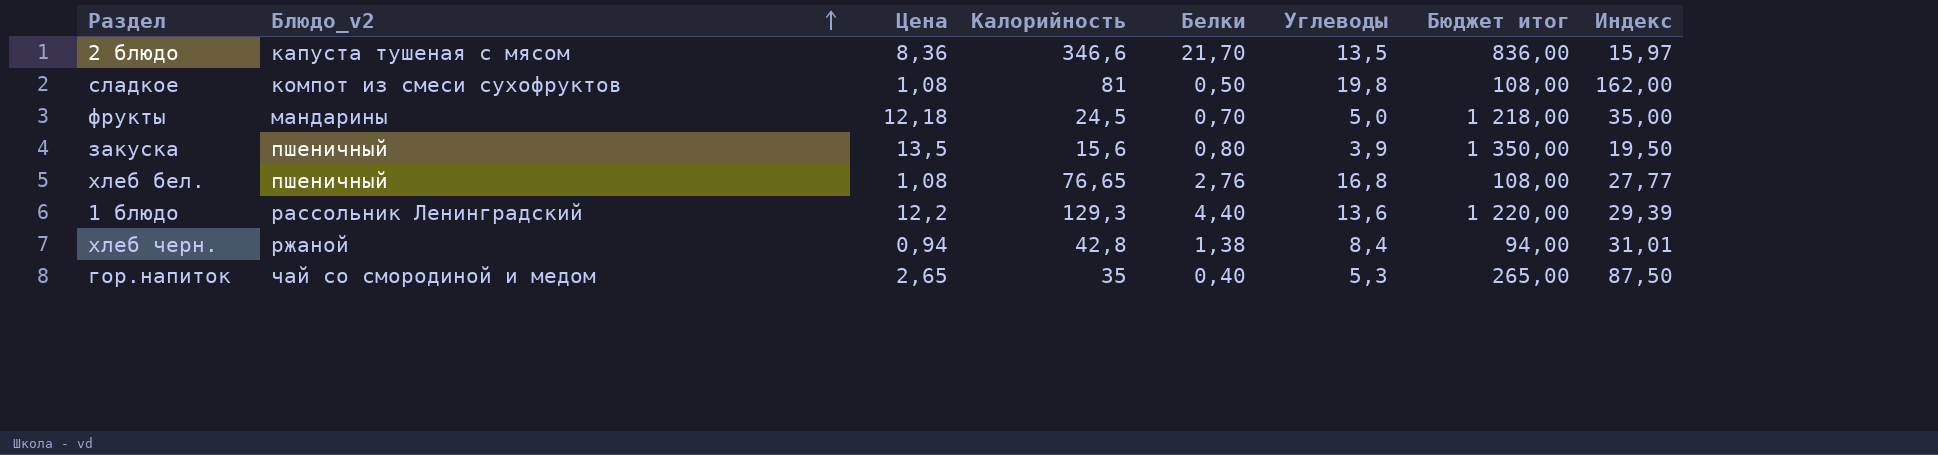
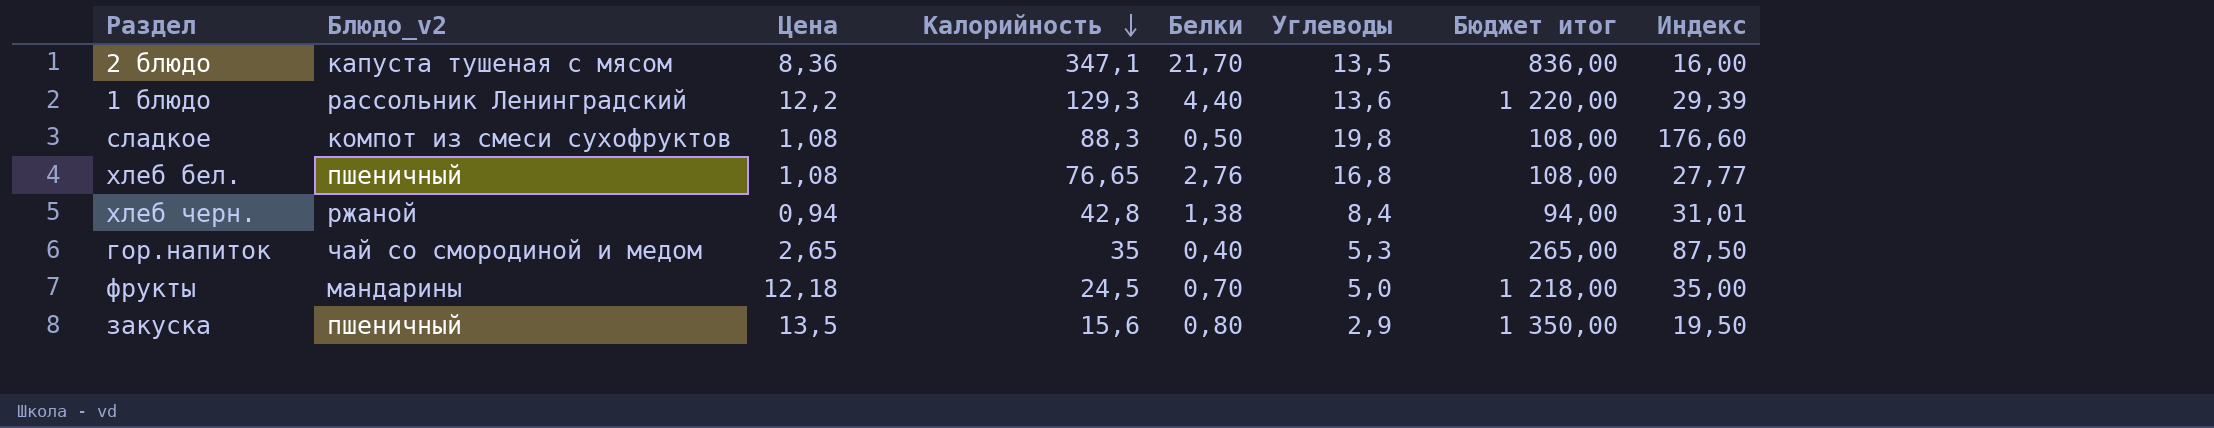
row order: Блюдо_v2 ascending -> Калорийность descending
2 блюдо | Калорийность: 346,6 -> 347,1
2 блюдо | Индекс: 15,97 -> 16,00
сладкое | Калорийность: 81 -> 88,3
сладкое | Индекс: 162,00 -> 176,60
закуска | Углеводы: 3,9 -> 2,9

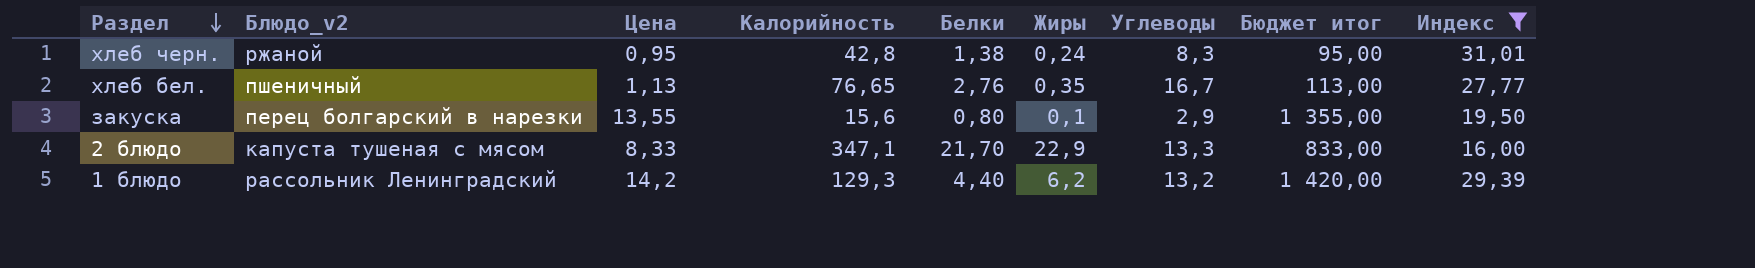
filter: none -> Индекс <= 31,01
row order: Калорийность descending -> Раздел descending
column Жиры | position: none -> 6
хлеб черн. | Цена: 0,94 -> 0,95
хлеб черн. | Углеводы: 8,4 -> 8,3
хлеб черн. | Бюджет итог: 94,00 -> 95,00
хлеб бел. | Цена: 1,08 -> 1,13
хлеб бел. | Углеводы: 16,8 -> 16,7
хлеб бел. | Бюджет итог: 108,00 -> 113,00
закуска | Блюдо_v2: пшеничный -> перец болгарский в нарезки
закуска | Цена: 13,5 -> 13,55
закуска | Бюджет итог: 1 350,00 -> 1 355,00
2 блюдо | Цена: 8,36 -> 8,33
2 блюдо | Углеводы: 13,5 -> 13,3
2 блюдо | Бюджет итог: 836,00 -> 833,00
1 блюдо | Цена: 12,2 -> 14,2
1 блюдо | Углеводы: 13,6 -> 13,2
1 блюдо | Бюджет итог: 1 220,00 -> 1 420,00

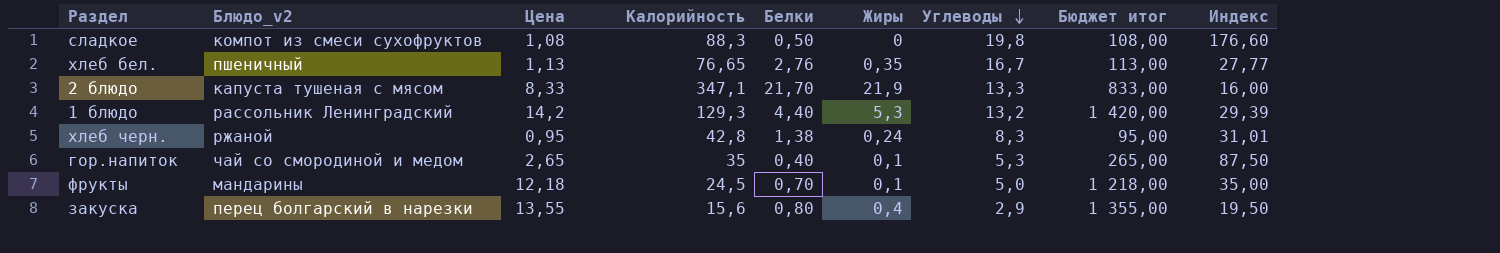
filter: Индекс <= 31,01 -> none
row order: Раздел descending -> Углеводы descending
2 блюдо | Жиры: 22,9 -> 21,9
1 блюдо | Жиры: 6,2 -> 5,3
закуска | Жиры: 0,1 -> 0,4

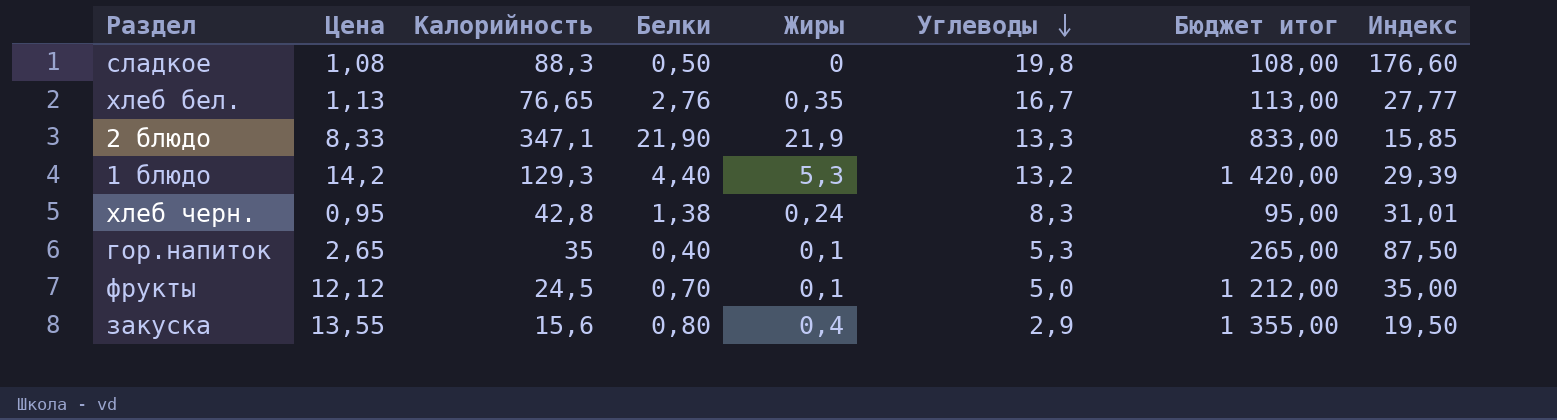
column Блюдо_v2 | position: 2 -> none
2 блюдо | Белки: 21,70 -> 21,90
2 блюдо | Индекс: 16,00 -> 15,85
фрукты | Цена: 12,18 -> 12,12
фрукты | Бюджет итог: 1 218,00 -> 1 212,00

